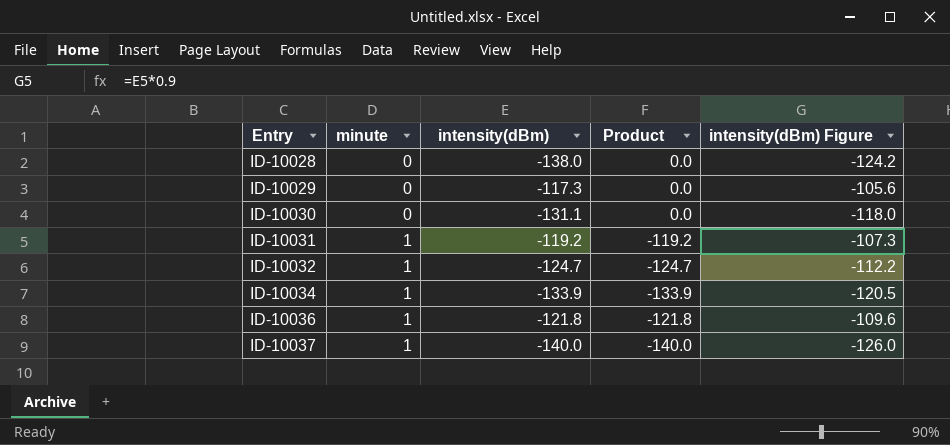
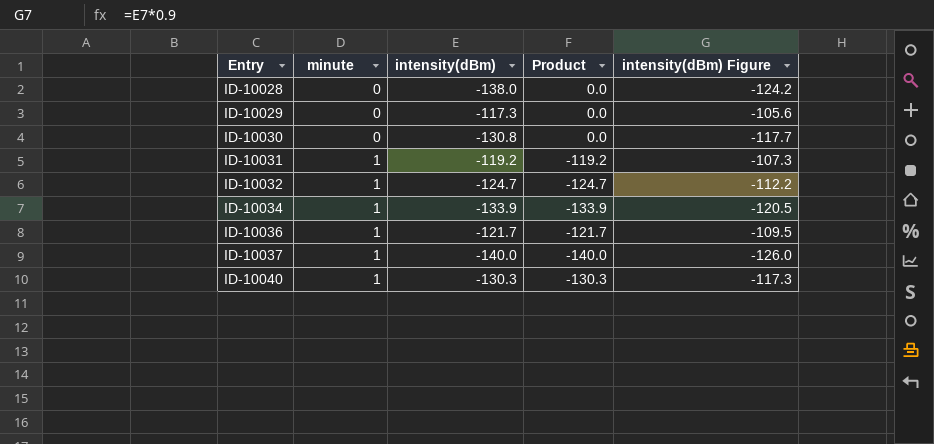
ID-10030 | intensity(dBm): -131.1 -> -130.8
ID-10030 | intensity(dBm) Figure: -118.0 -> -117.7
ID-10036 | intensity(dBm): -121.8 -> -121.7
ID-10036 | Product: -121.8 -> -121.7
ID-10036 | intensity(dBm) Figure: -109.6 -> -109.5
row ID-10040: none -> 1 | -130.3 | -130.3 | -117.3

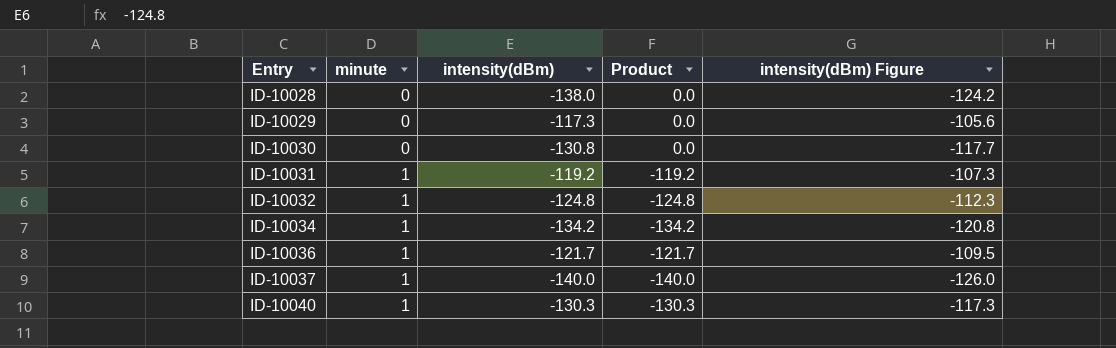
ID-10032 | intensity(dBm): -124.7 -> -124.8
ID-10032 | Product: -124.7 -> -124.8
ID-10032 | intensity(dBm) Figure: -112.2 -> -112.3
ID-10034 | intensity(dBm): -133.9 -> -134.2
ID-10034 | Product: -133.9 -> -134.2
ID-10034 | intensity(dBm) Figure: -120.5 -> -120.8

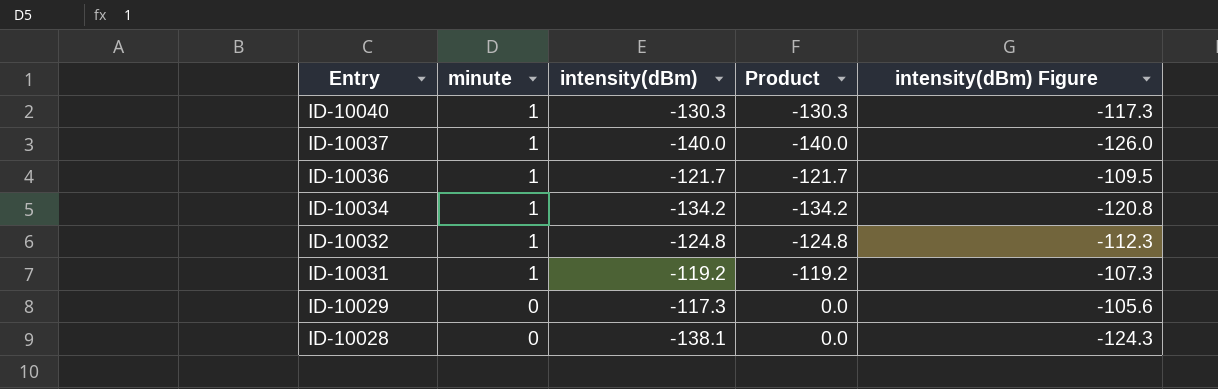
row order: Entry ascending -> Entry descending
row ID-10030: 0 | -130.8 | 0.0 | -117.7 -> none
ID-10028 | intensity(dBm): -138.0 -> -138.1
ID-10028 | intensity(dBm) Figure: -124.2 -> -124.3

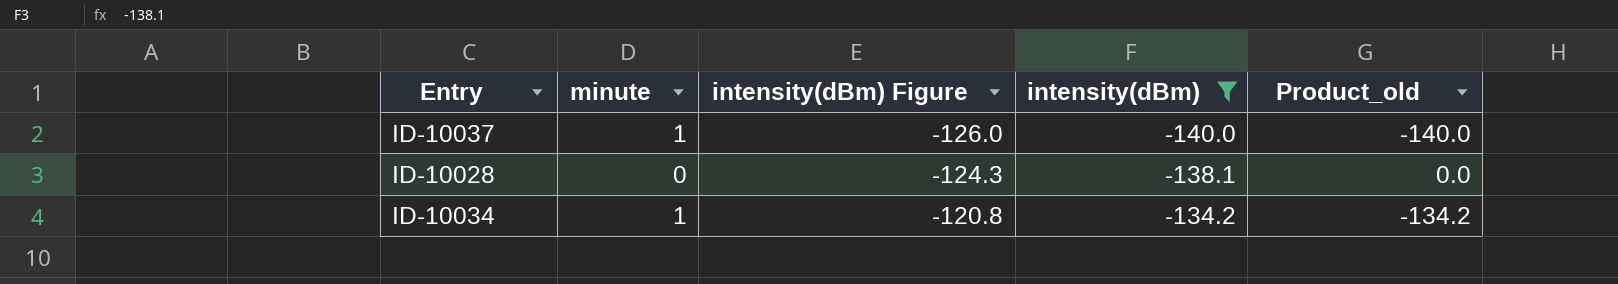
filter: none -> intensity(dBm) <= -134.2
row order: Entry descending -> intensity(dBm) Figure ascending
column intensity(dBm) Figure | position: 5 -> 3
column name: Product -> Product_old

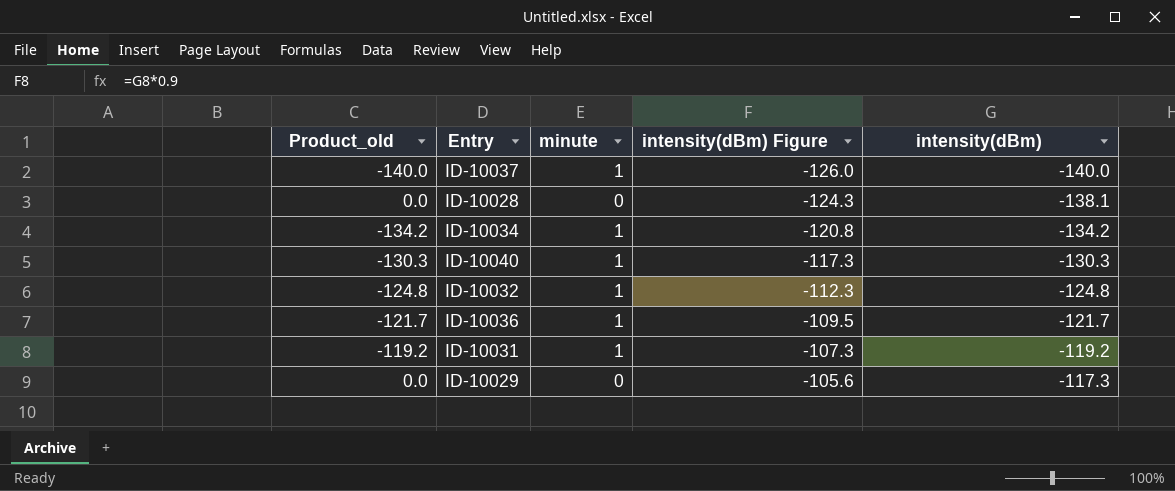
filter: intensity(dBm) <= -134.2 -> none
column Product_old | position: 5 -> 1

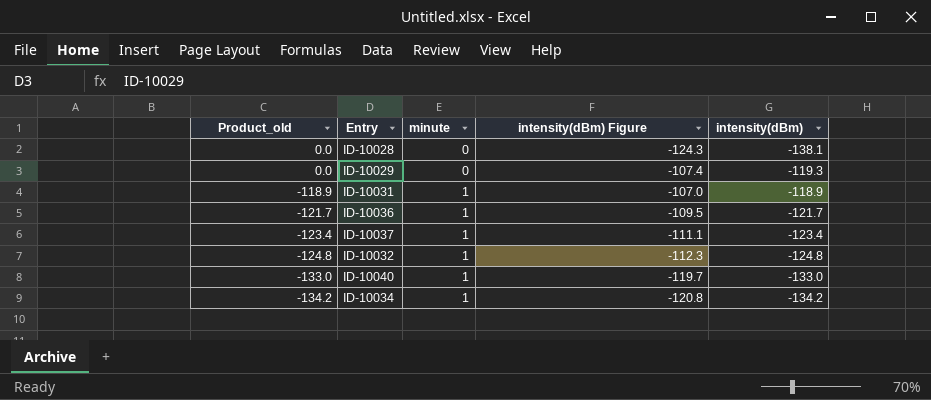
row order: intensity(dBm) Figure ascending -> Product_old descending
ID-10029 | intensity(dBm) Figure: -105.6 -> -107.4
ID-10029 | intensity(dBm): -117.3 -> -119.3
ID-10031 | Product_old: -119.2 -> -118.9
ID-10031 | intensity(dBm) Figure: -107.3 -> -107.0
ID-10031 | intensity(dBm): -119.2 -> -118.9
ID-10037 | Product_old: -140.0 -> -123.4
ID-10037 | intensity(dBm) Figure: -126.0 -> -111.1
ID-10037 | intensity(dBm): -140.0 -> -123.4
ID-10040 | Product_old: -130.3 -> -133.0
ID-10040 | intensity(dBm) Figure: -117.3 -> -119.7
ID-10040 | intensity(dBm): -130.3 -> -133.0

